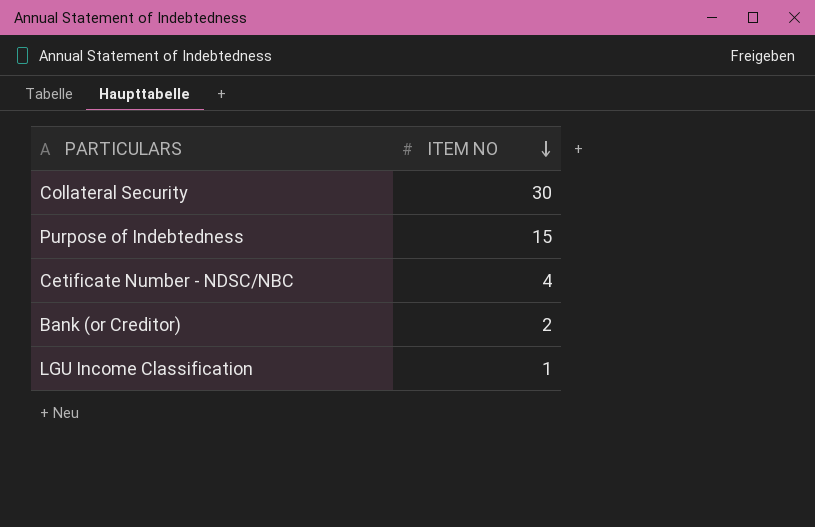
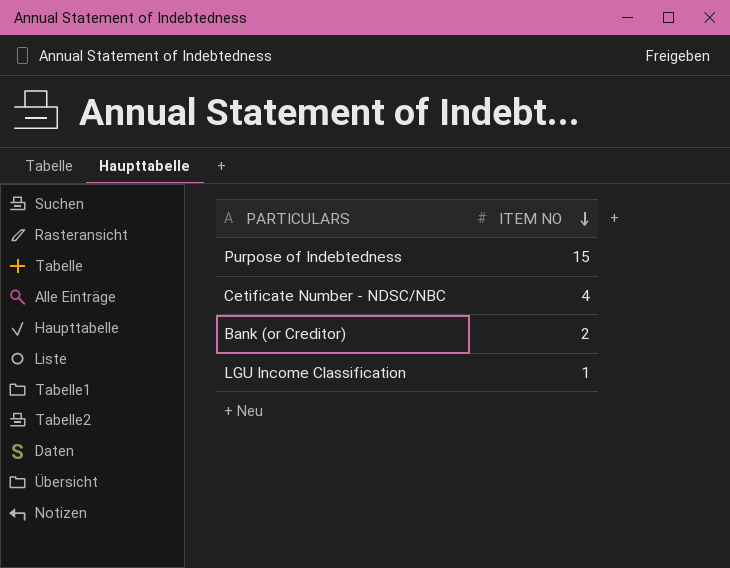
row Collateral Security: 30 -> none

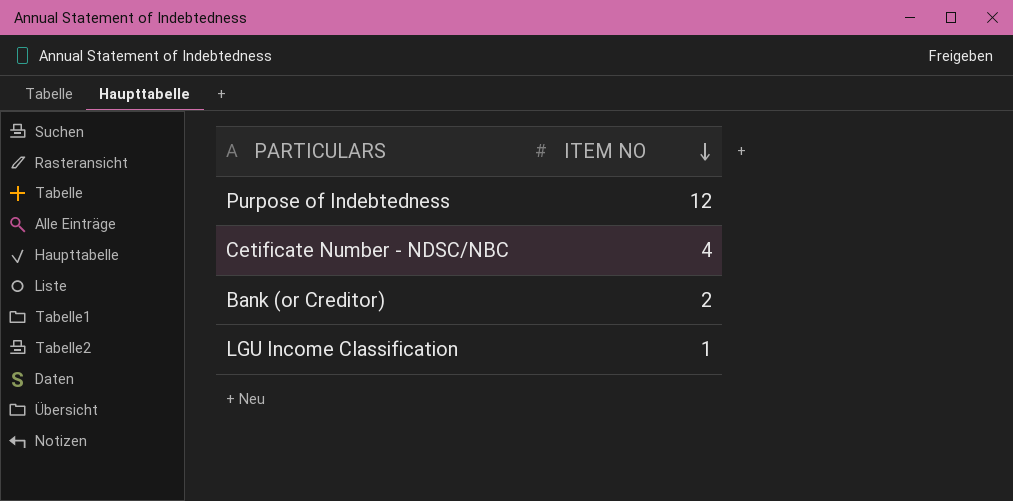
Purpose of Indebtedness | ITEM NO: 15 -> 12

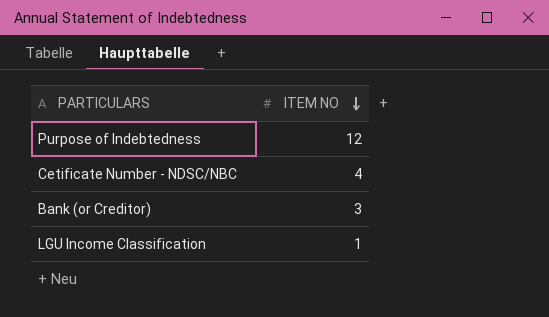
Bank (or Creditor) | ITEM NO: 2 -> 3

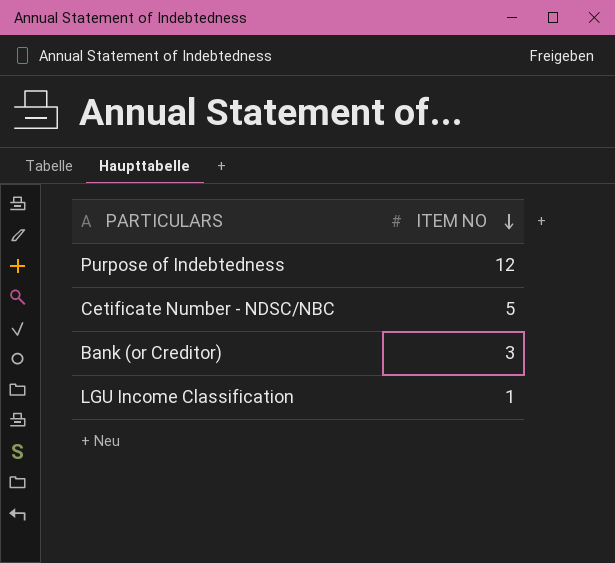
Cetificate Number - NDSC/NBC | ITEM NO: 4 -> 5

